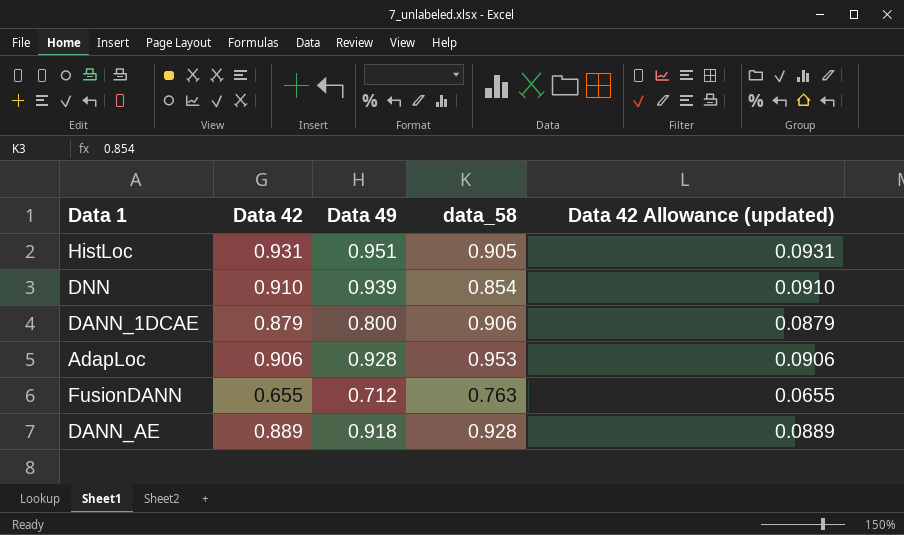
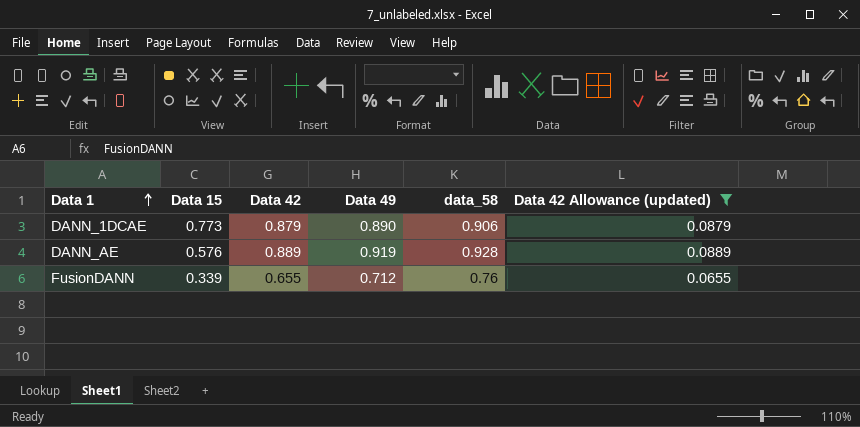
filter: none -> Data 42 Allowance (updated) <= 0.0889
row order: none -> Data 1 ascending
column Data 15 | position: none -> 2
DANN_1DCAE | Data 49: 0.800 -> 0.890
DANN_AE | Data 49: 0.918 -> 0.919
FusionDANN | data_58: 0.763 -> 0.76

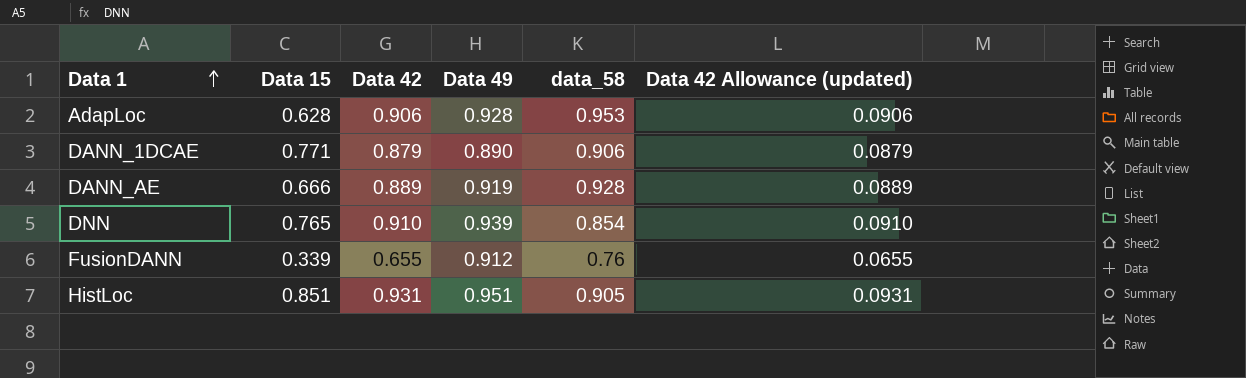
filter: Data 42 Allowance (updated) <= 0.0889 -> none
DANN_1DCAE | Data 15: 0.773 -> 0.771
DANN_AE | Data 15: 0.576 -> 0.666
FusionDANN | Data 49: 0.712 -> 0.912

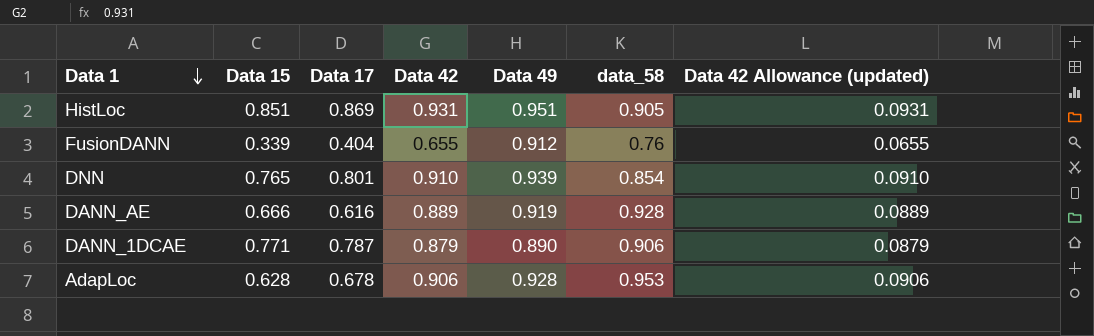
row order: Data 1 ascending -> Data 1 descending
column Data 17 | position: none -> 3

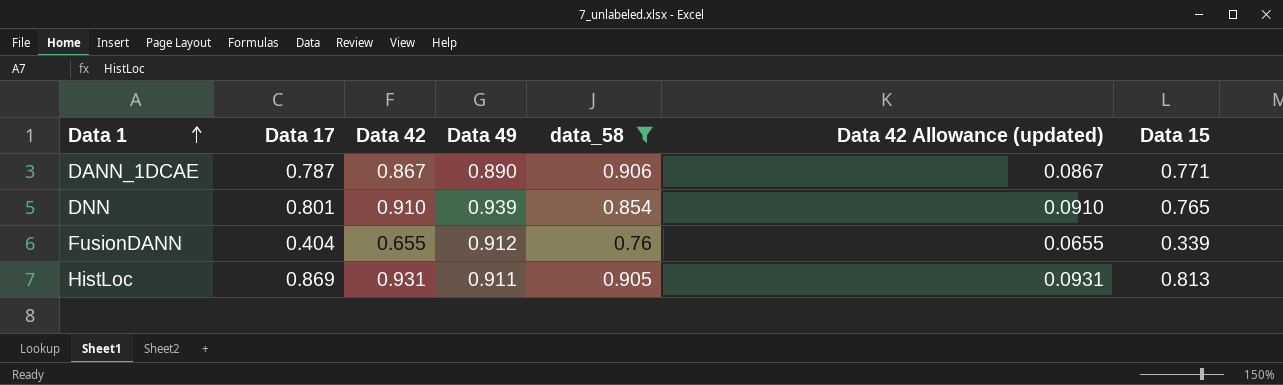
filter: none -> data_58 <= 0.906
row order: Data 1 descending -> Data 1 ascending
column Data 15 | position: 2 -> 7
DANN_1DCAE | Data 42: 0.879 -> 0.867
DANN_1DCAE | Data 42 Allowance (updated): 0.0879 -> 0.0867
HistLoc | Data 49: 0.951 -> 0.911
HistLoc | Data 15: 0.851 -> 0.813

